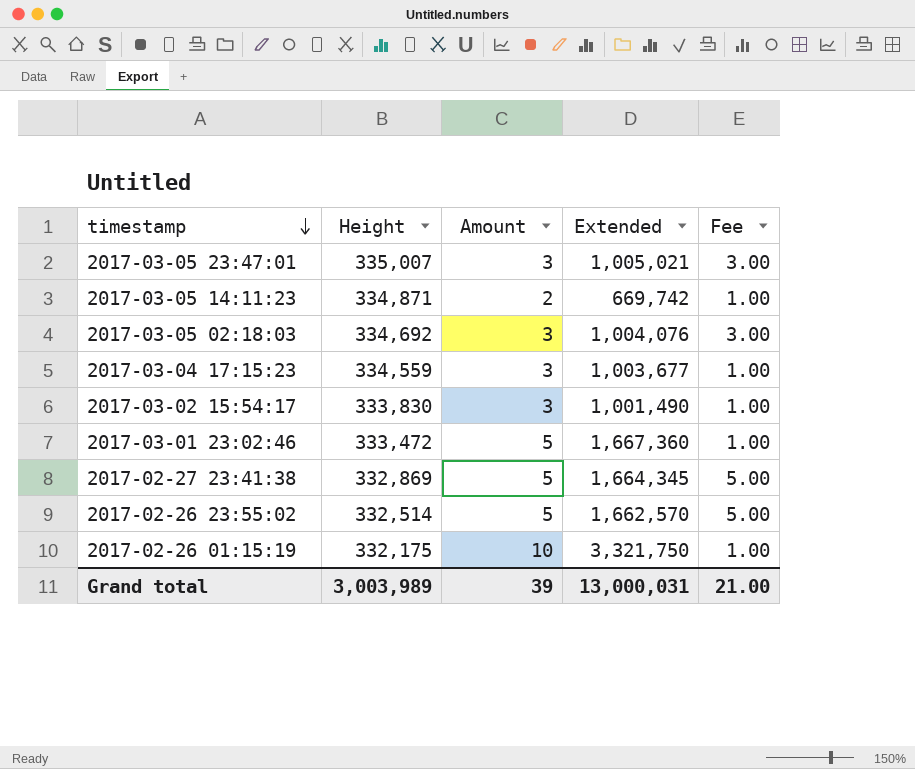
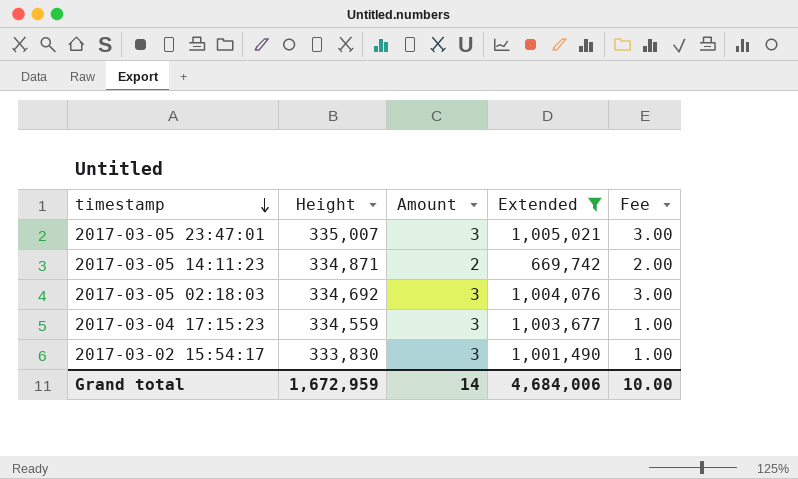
filter: none -> Extended <= 1,005,021
2017-03-05 14:11:23 | Fee: 1.00 -> 2.00
Grand total | Height: 3,003,989 -> 1,672,959
Grand total | Amount: 39 -> 14
Grand total | Extended: 13,000,031 -> 4,684,006
Grand total | Fee: 21.00 -> 10.00

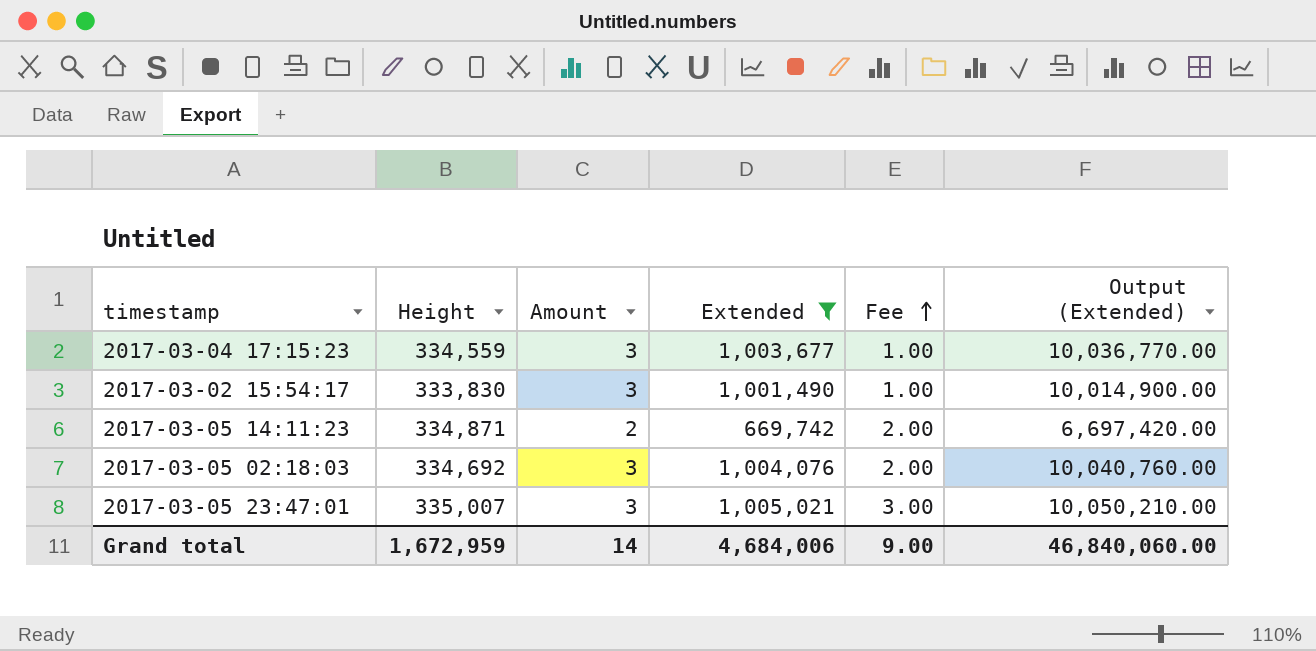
row order: timestamp descending -> Fee ascending
column Output (Extended) | formula: none -> [Extended] * 10
2017-03-05 02:18:03 | Fee: 3.00 -> 2.00
Grand total | Fee: 10.00 -> 9.00

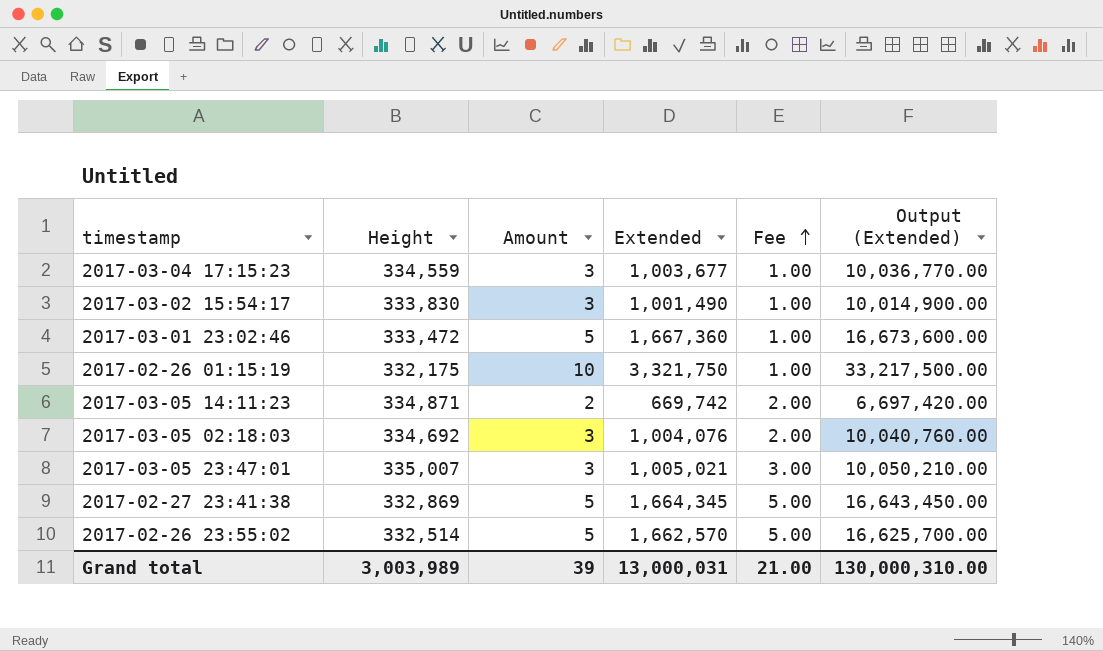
filter: Extended <= 1,005,021 -> none
Grand total | Height: 1,672,959 -> 3,003,989
Grand total | Amount: 14 -> 39
Grand total | Extended: 4,684,006 -> 13,000,031
Grand total | Fee: 9.00 -> 21.00
Grand total | Output (Extended): 46,840,060.00 -> 130,000,310.00

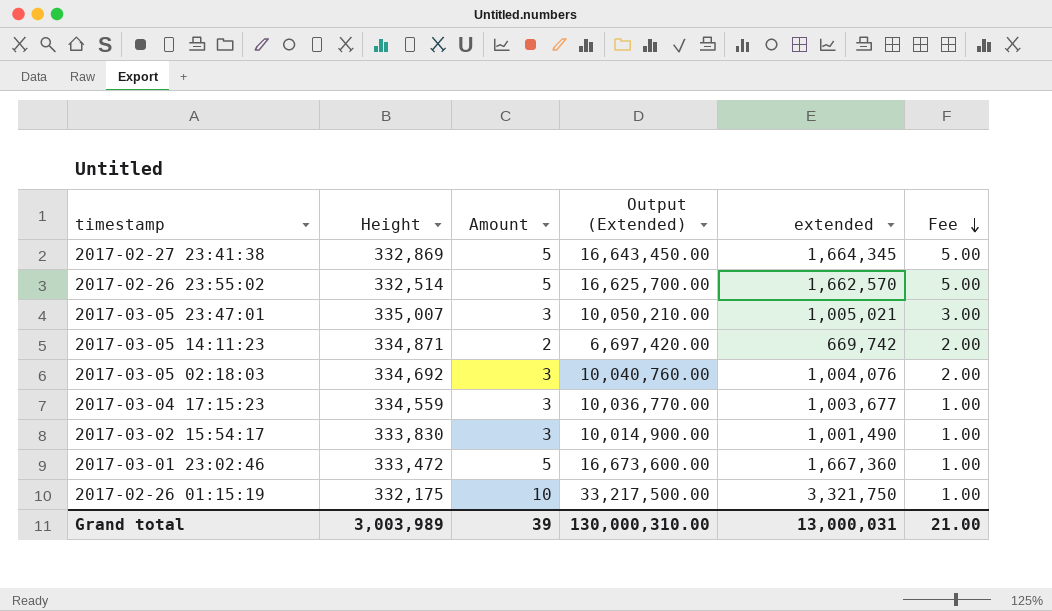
row order: Fee ascending -> Fee descending
column Output (Extended) | position: 6 -> 4
column name: Extended -> extended

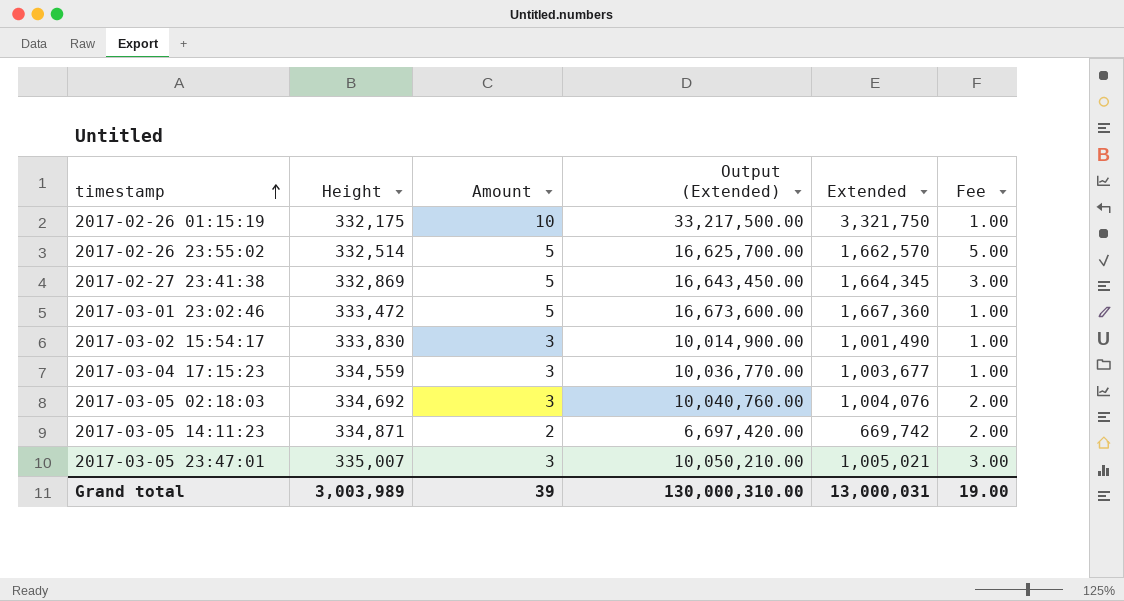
row order: Fee descending -> timestamp ascending
column name: extended -> Extended
2017-02-27 23:41:38 | Fee: 5.00 -> 3.00
Grand total | Fee: 21.00 -> 19.00

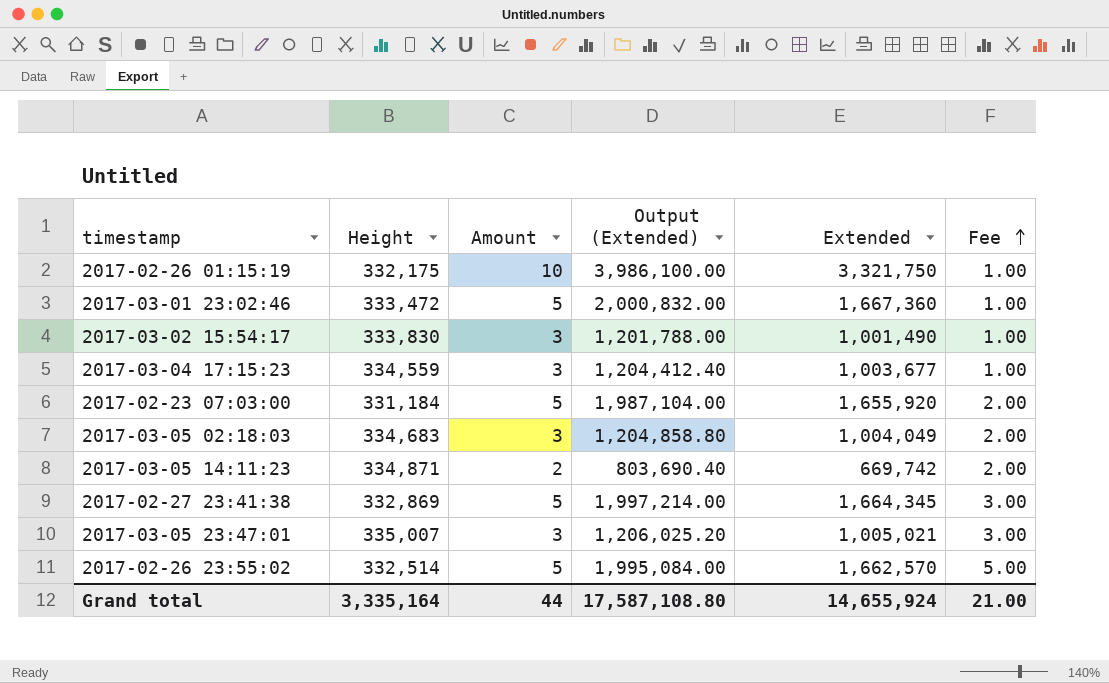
row order: timestamp ascending -> Fee ascending
column Output (Extended) | formula: [Extended] * 10 -> [Extended] * 1.2
row 2017-02-23 07:03:00: none -> 331,184 | 5 | 1,987,104.00 | 1,655,920 | 2.00
2017-03-05 02:18:03 | Height: 334,692 -> 334,683
2017-03-05 02:18:03 | Extended: 1,004,076 -> 1,004,049
Grand total | Height: 3,003,989 -> 3,335,164
Grand total | Amount: 39 -> 44
Grand total | Output (Extended): 130,000,310.00 -> 17,587,108.80
Grand total | Extended: 13,000,031 -> 14,655,924
Grand total | Fee: 19.00 -> 21.00

